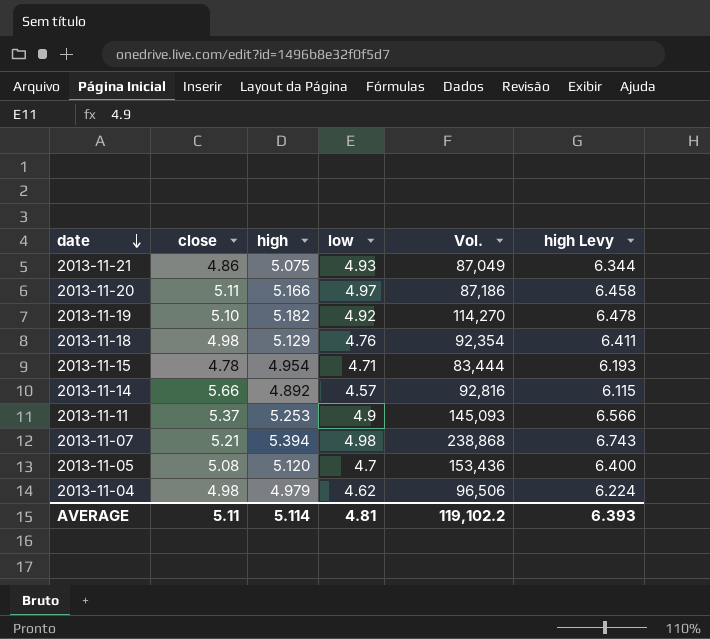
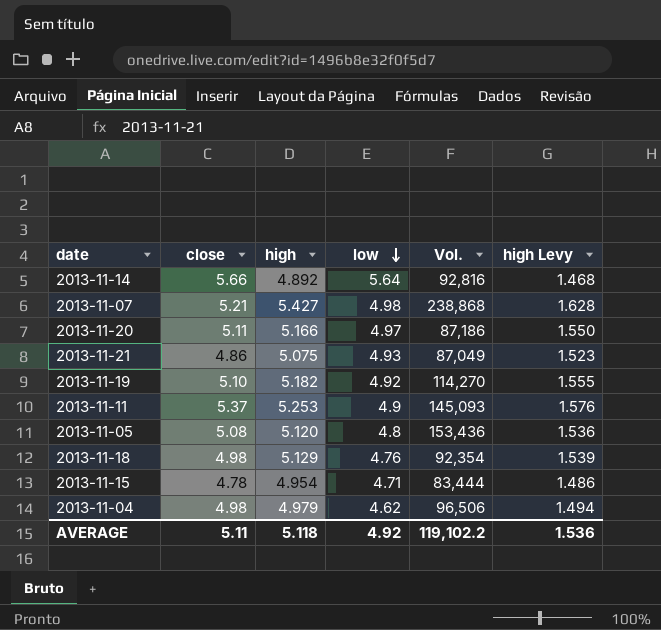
row order: date descending -> low descending
column high Levy | formula: [high] * 1.25 -> [high] * 0.3
2013-11-14 | low: 4.57 -> 5.64
2013-11-07 | high: 5.394 -> 5.427
2013-11-05 | low: 4.7 -> 4.8
AVERAGE | high: 5.114 -> 5.118
AVERAGE | low: 4.81 -> 4.92
AVERAGE | high Levy: 6.393 -> 1.536

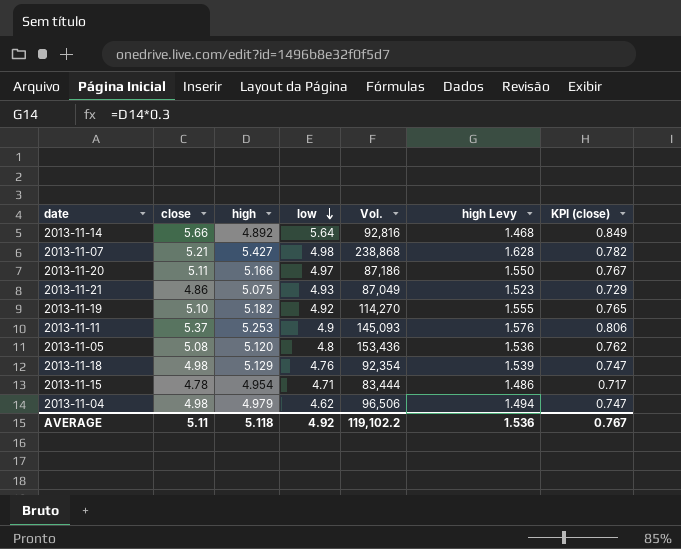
column KPI (close) | formula: none -> [close] * 0.15

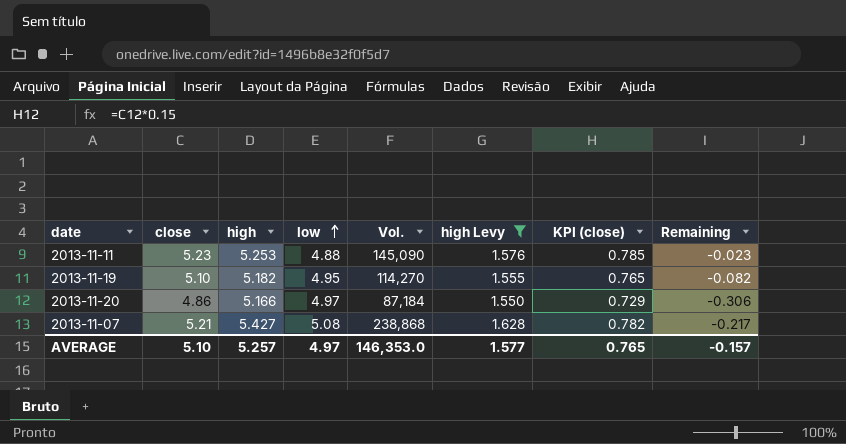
filter: none -> high Levy >= 1.550
row order: low descending -> low ascending
column Remaining | formula: none -> [close] - [high]
2013-11-11 | close: 5.37 -> 5.23
2013-11-11 | low: 4.9 -> 4.88
2013-11-11 | Vol.: 145,093 -> 145,090
2013-11-11 | KPI (close): 0.806 -> 0.785
2013-11-19 | low: 4.92 -> 4.95
2013-11-20 | close: 5.11 -> 4.86
2013-11-20 | Vol.: 87,186 -> 87,184
2013-11-20 | KPI (close): 0.767 -> 0.729
2013-11-07 | low: 4.98 -> 5.08
AVERAGE | close: 5.11 -> 5.10
AVERAGE | high: 5.118 -> 5.257
AVERAGE | low: 4.92 -> 4.97
AVERAGE | Vol.: 119,102.2 -> 146,353.0
AVERAGE | high Levy: 1.536 -> 1.577
AVERAGE | KPI (close): 0.767 -> 0.765

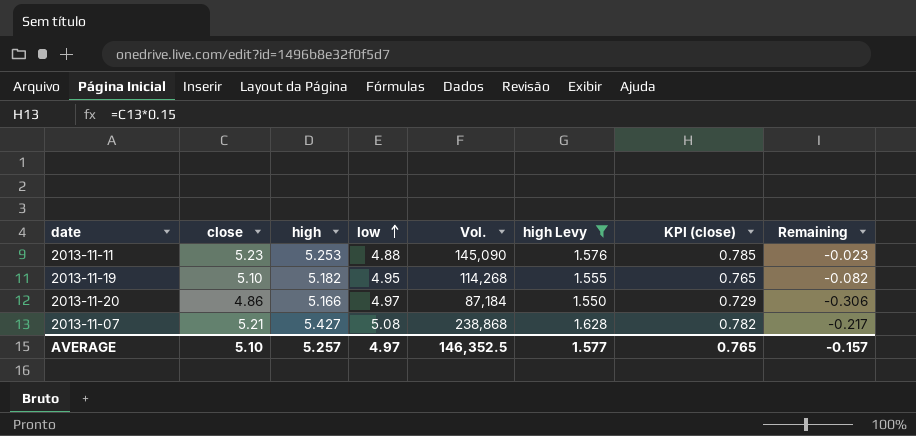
2013-11-19 | Vol.: 114,270 -> 114,268
AVERAGE | Vol.: 146,353.0 -> 146,352.5

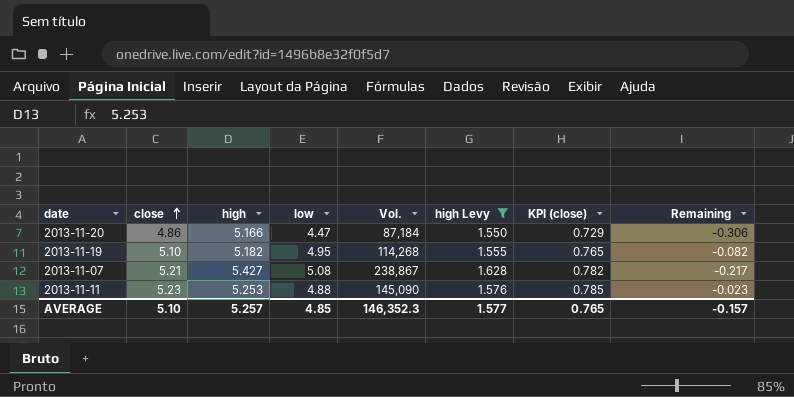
row order: low ascending -> close ascending
2013-11-20 | low: 4.97 -> 4.47
2013-11-07 | Vol.: 238,868 -> 238,867
AVERAGE | low: 4.97 -> 4.85
AVERAGE | Vol.: 146,352.5 -> 146,352.3

